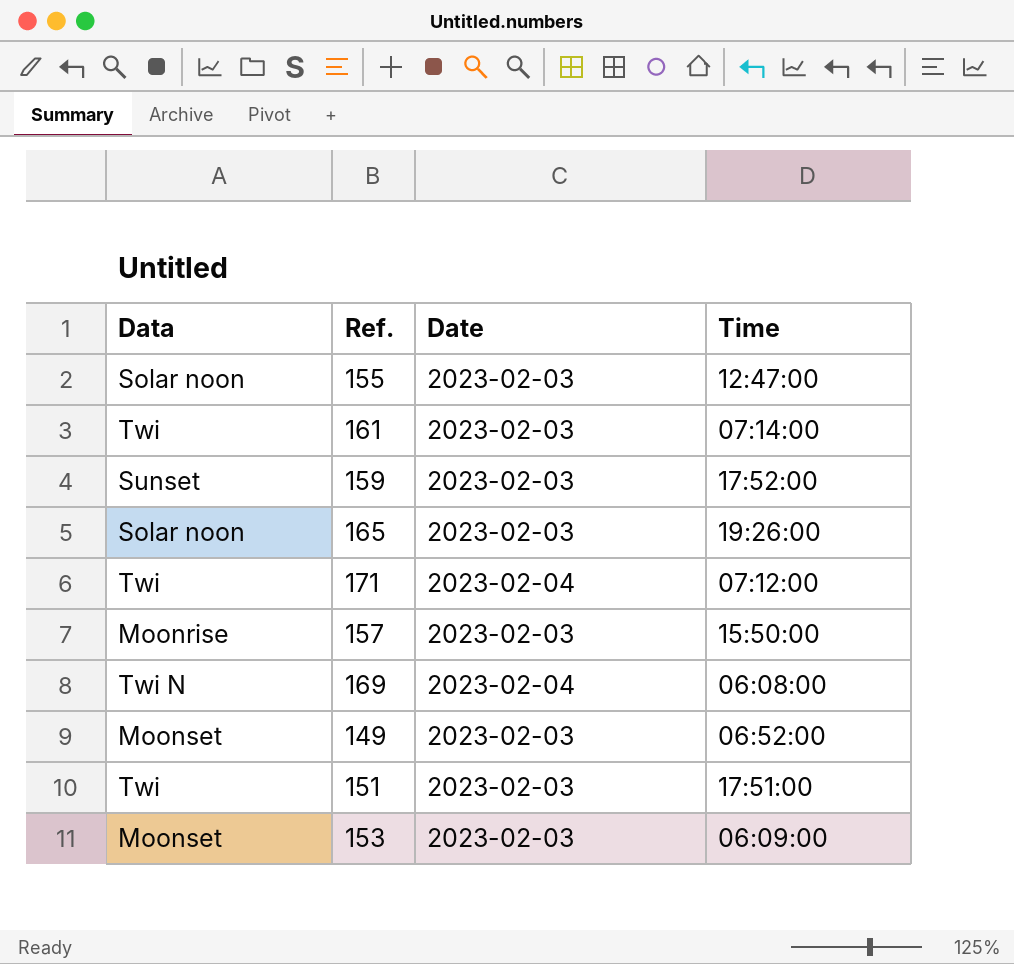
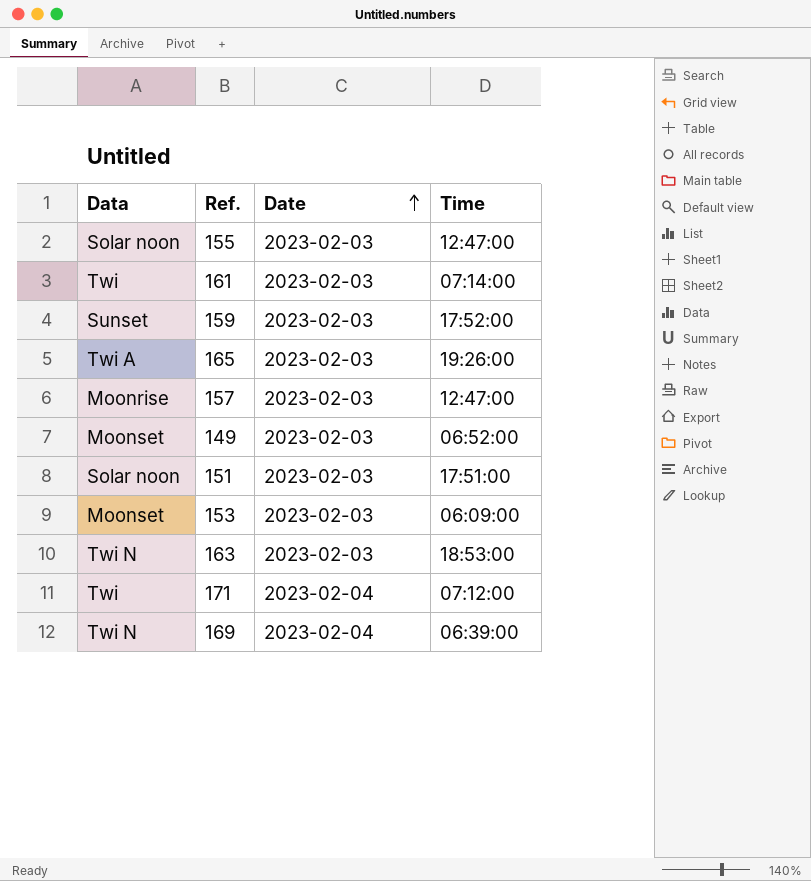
row order: none -> Date ascending
165 | Data: Solar noon -> Twi A
157 | Time: 15:50:00 -> 12:47:00
151 | Data: Twi -> Solar noon
row 163: none -> Twi N | 2023-02-03 | 18:53:00
169 | Time: 06:08:00 -> 06:39:00

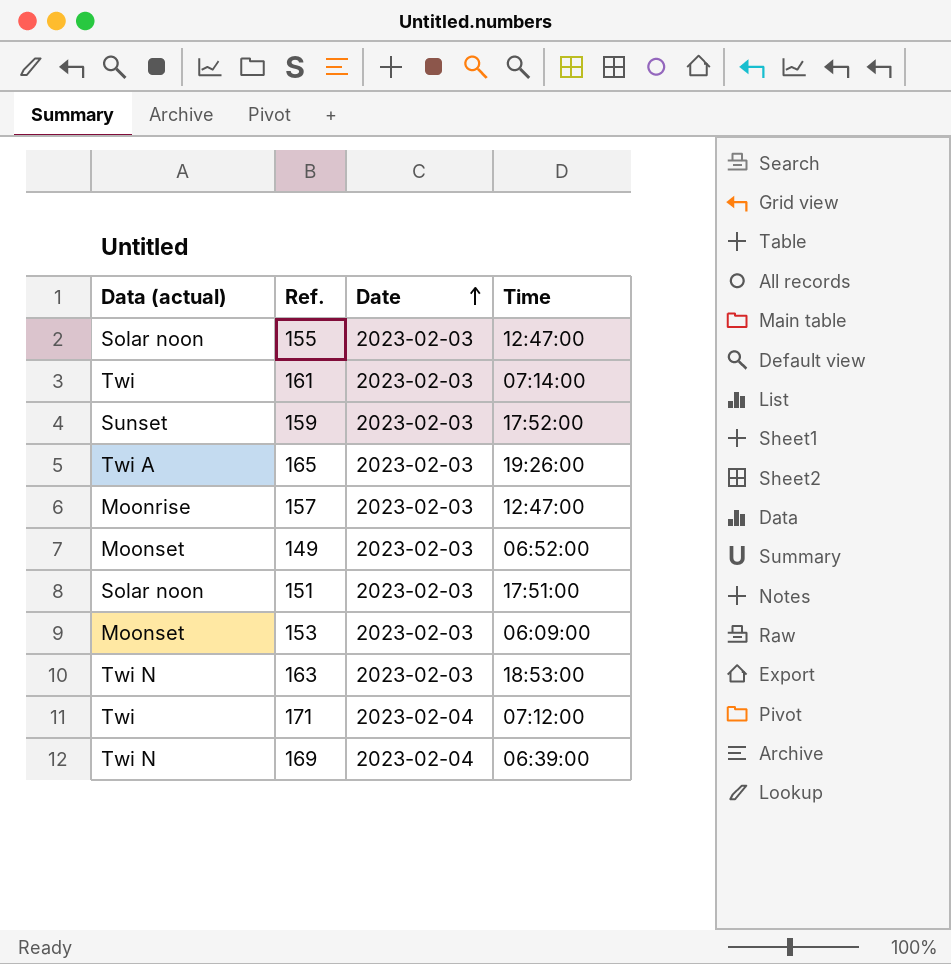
column name: Data -> Data (actual)

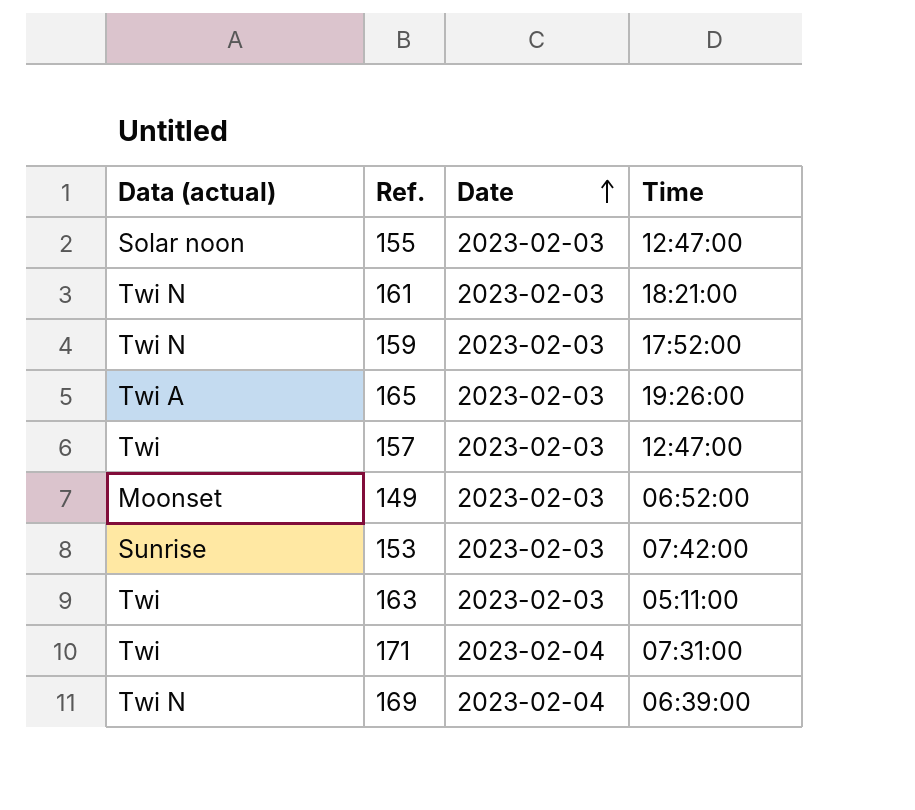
row 151: Solar noon | 2023-02-03 | 17:51:00 -> none
161 | Data (actual): Twi -> Twi N
161 | Time: 07:14:00 -> 18:21:00
159 | Data (actual): Sunset -> Twi N
157 | Data (actual): Moonrise -> Twi
153 | Data (actual): Moonset -> Sunrise
153 | Time: 06:09:00 -> 07:42:00
163 | Data (actual): Twi N -> Twi
163 | Time: 18:53:00 -> 05:11:00
171 | Time: 07:12:00 -> 07:31:00

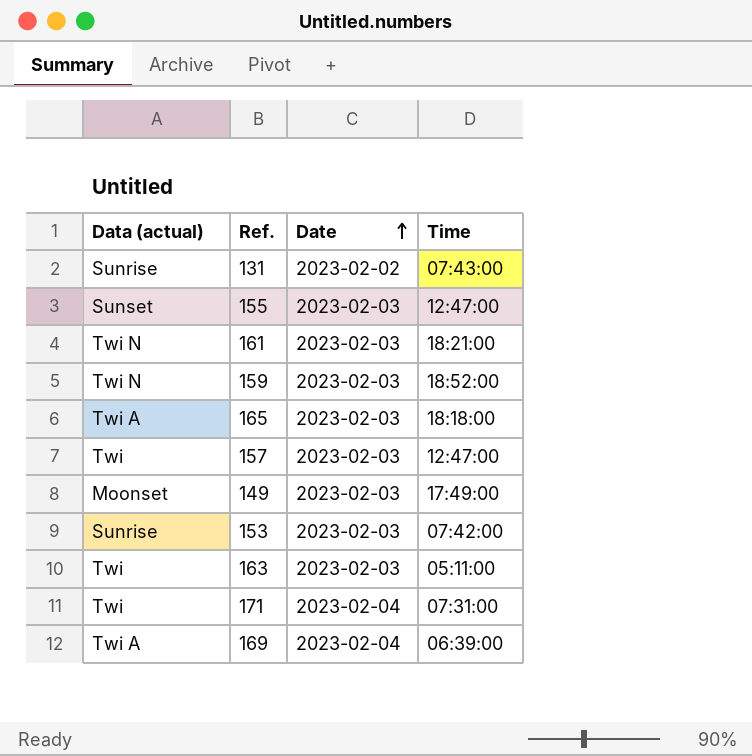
row 131: none -> Sunrise | 2023-02-02 | 07:43:00
155 | Data (actual): Solar noon -> Sunset
159 | Time: 17:52:00 -> 18:52:00
165 | Time: 19:26:00 -> 18:18:00
149 | Time: 06:52:00 -> 17:49:00
169 | Data (actual): Twi N -> Twi A

